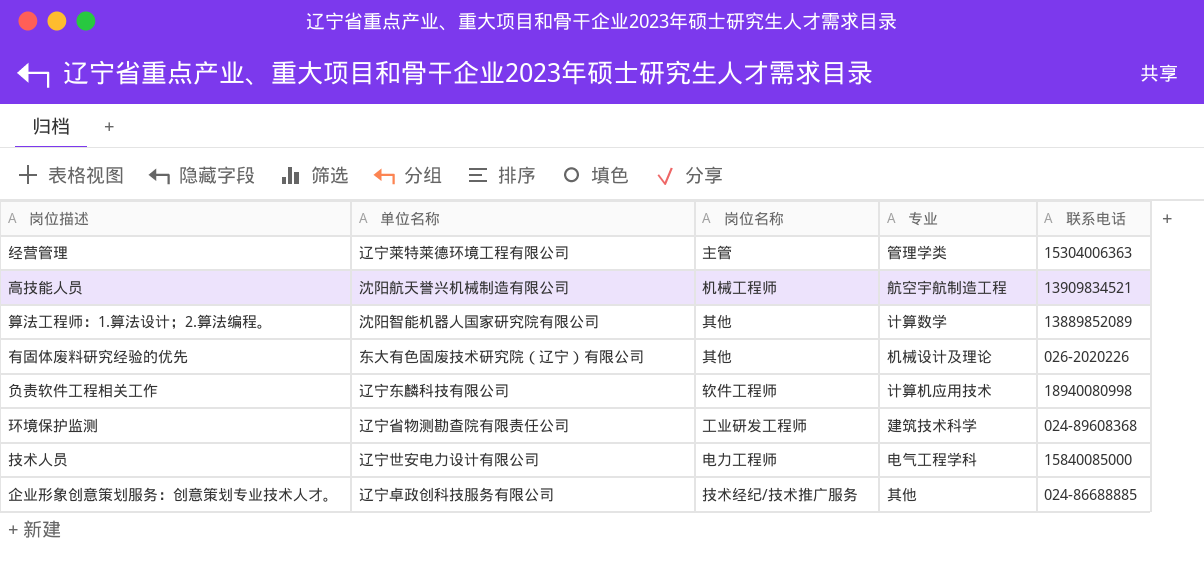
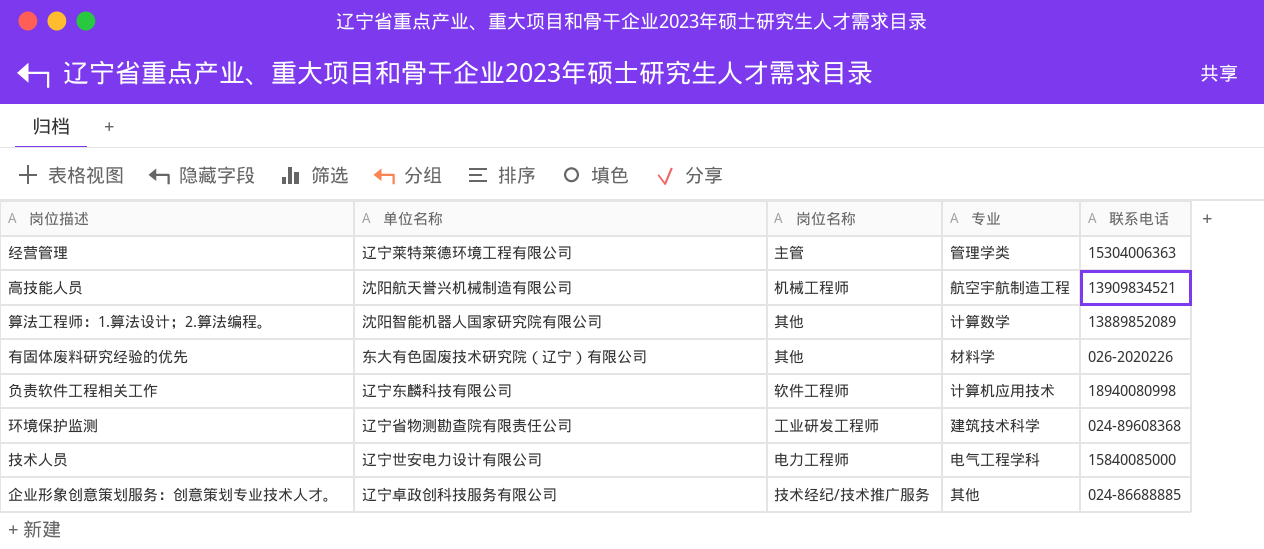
有固体废料研究经验的优先 | 专业: 机械设计及理论 -> 材料学

